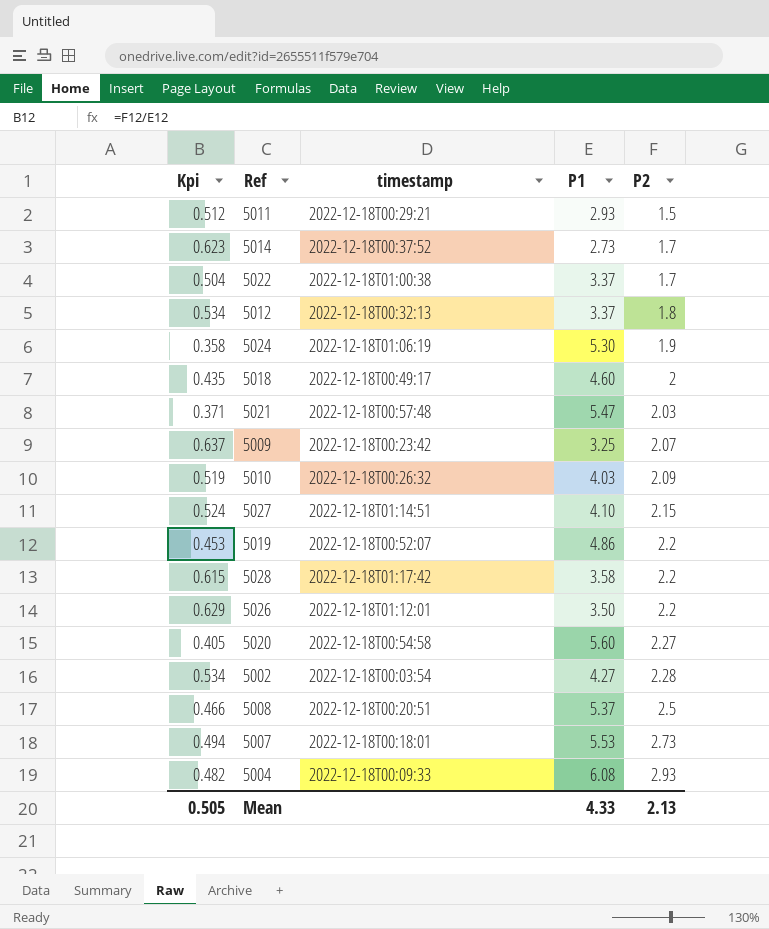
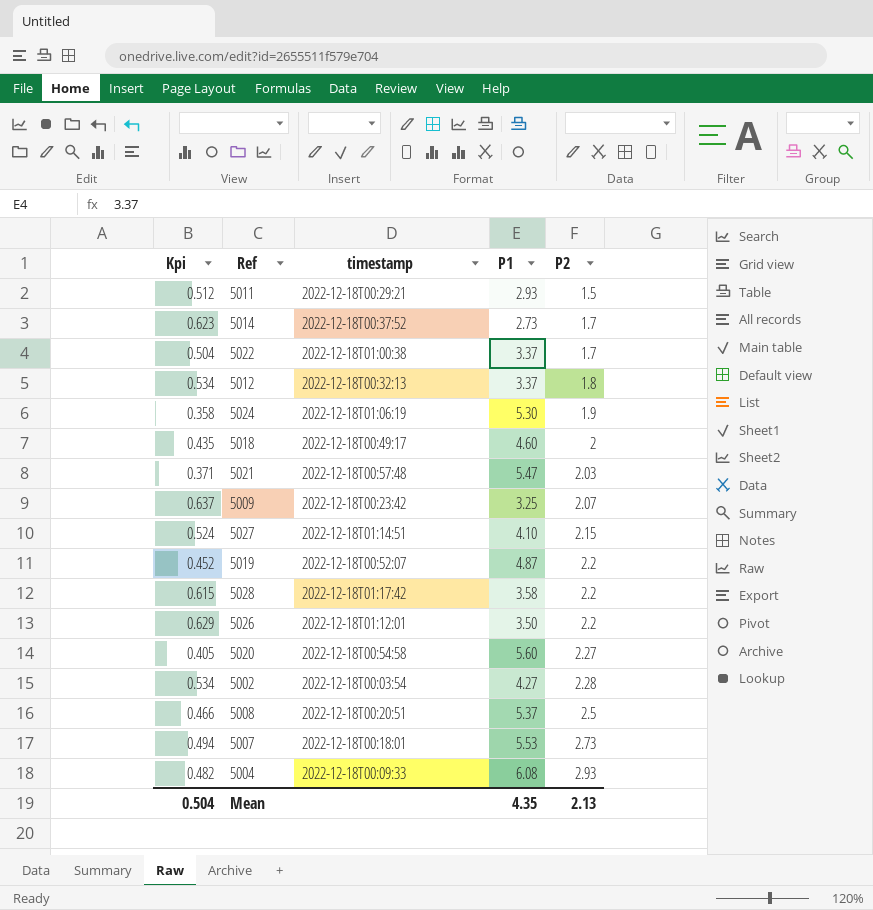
row 5010: 0.519 | 2022-12-18T00:26:32 | 4.03 | 2.09 -> none
5019 | Kpi: 0.453 -> 0.452
5019 | P1: 4.86 -> 4.87
Mean | Kpi: 0.505 -> 0.504
Mean | P1: 4.33 -> 4.35

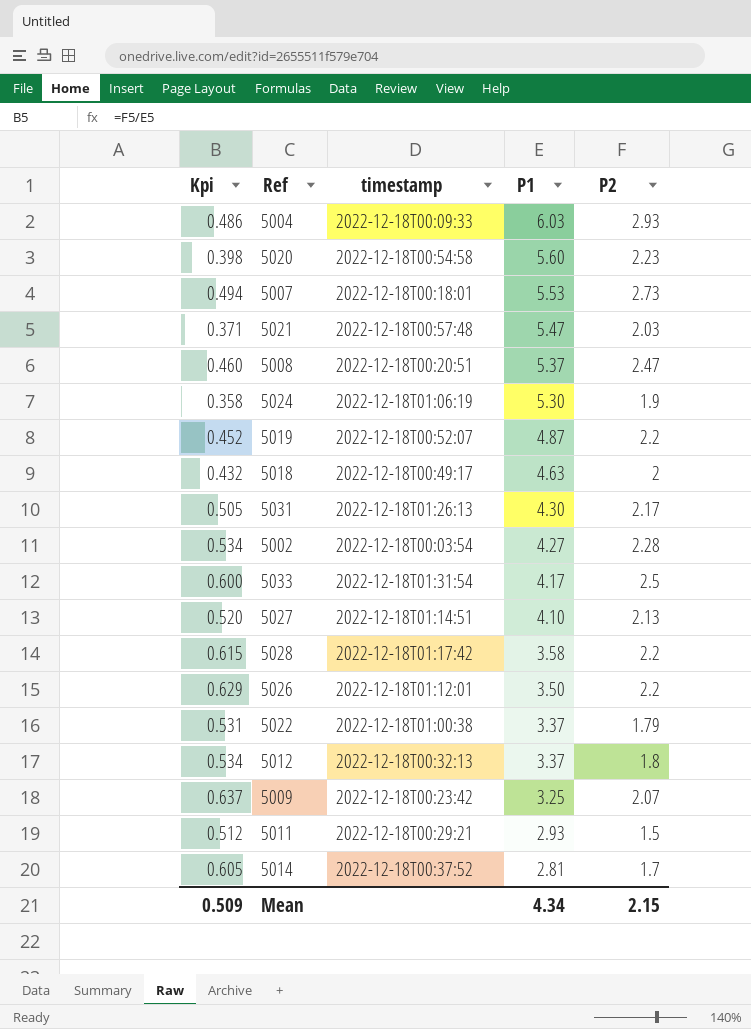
row order: P2 ascending -> P1 descending
5004 | Kpi: 0.482 -> 0.486
5004 | P1: 6.08 -> 6.03
5020 | Kpi: 0.405 -> 0.398
5020 | P2: 2.27 -> 2.23
5008 | Kpi: 0.466 -> 0.460
5008 | P2: 2.5 -> 2.47
5018 | Kpi: 0.435 -> 0.432
5018 | P1: 4.60 -> 4.63
row 5031: none -> 0.505 | 2022-12-18T01:26:13 | 4.30 | 2.17
row 5033: none -> 0.600 | 2022-12-18T01:31:54 | 4.17 | 2.5
5027 | Kpi: 0.524 -> 0.520
5027 | P2: 2.15 -> 2.13
5022 | Kpi: 0.504 -> 0.531
5022 | P2: 1.7 -> 1.79
5014 | Kpi: 0.623 -> 0.605
5014 | P1: 2.73 -> 2.81
Mean | Kpi: 0.504 -> 0.509
Mean | P1: 4.35 -> 4.34
Mean | P2: 2.13 -> 2.15

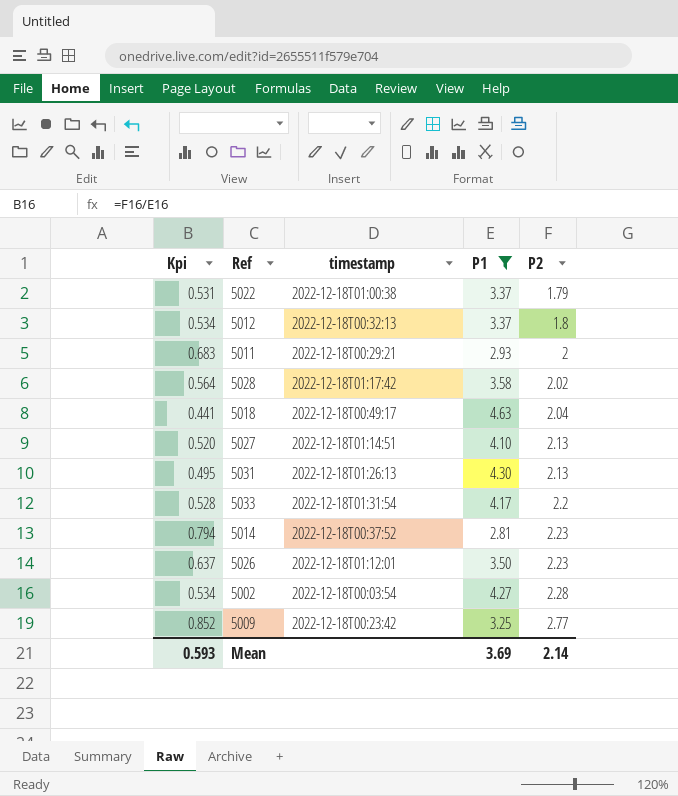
filter: none -> P1 <= 4.63
row order: P1 descending -> P2 ascending
5011 | Kpi: 0.512 -> 0.683
5011 | P2: 1.5 -> 2
5028 | Kpi: 0.615 -> 0.564
5028 | P2: 2.2 -> 2.02
5018 | Kpi: 0.432 -> 0.441
5018 | P2: 2 -> 2.04
5031 | Kpi: 0.505 -> 0.495
5031 | P2: 2.17 -> 2.13
5033 | Kpi: 0.600 -> 0.528
5033 | P2: 2.5 -> 2.2
5014 | Kpi: 0.605 -> 0.794
5014 | P2: 1.7 -> 2.23
5026 | Kpi: 0.629 -> 0.637
5026 | P2: 2.2 -> 2.23
5009 | Kpi: 0.637 -> 0.852
5009 | P2: 2.07 -> 2.77
Mean | Kpi: 0.509 -> 0.593
Mean | P1: 4.34 -> 3.69
Mean | P2: 2.15 -> 2.14

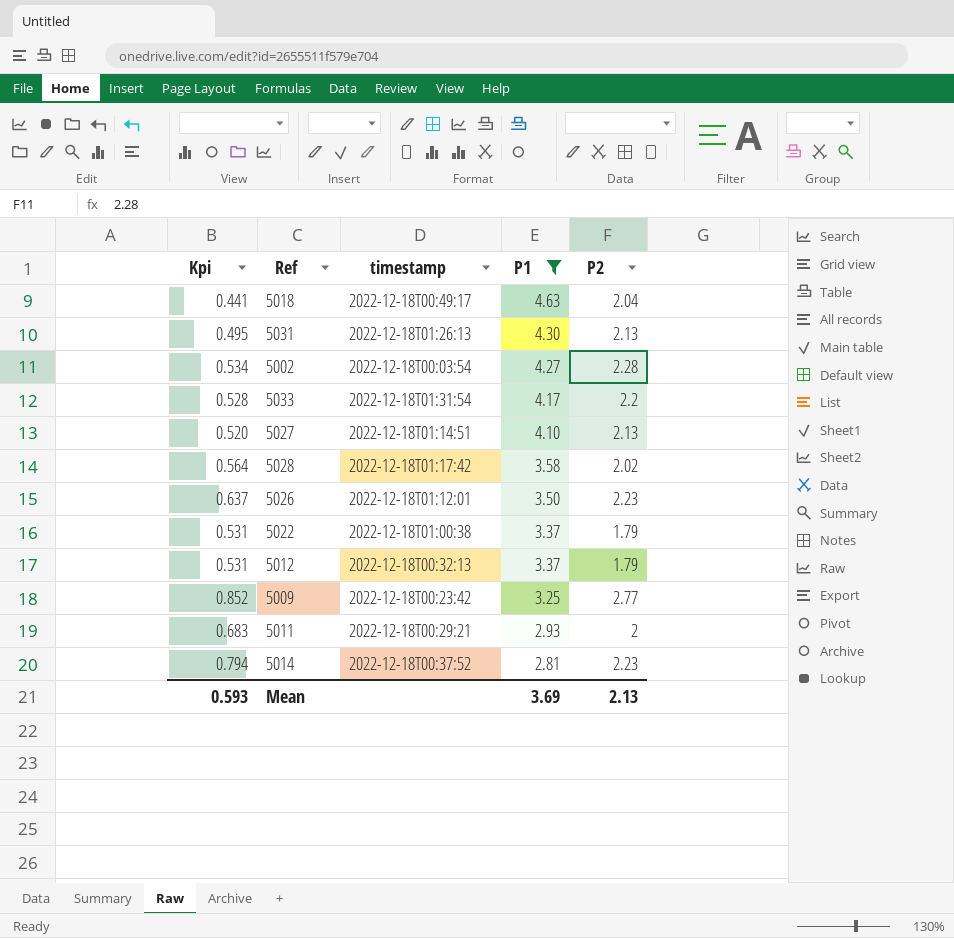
row order: P2 ascending -> P1 descending
5012 | Kpi: 0.534 -> 0.531
5012 | P2: 1.8 -> 1.79
Mean | P2: 2.14 -> 2.13

